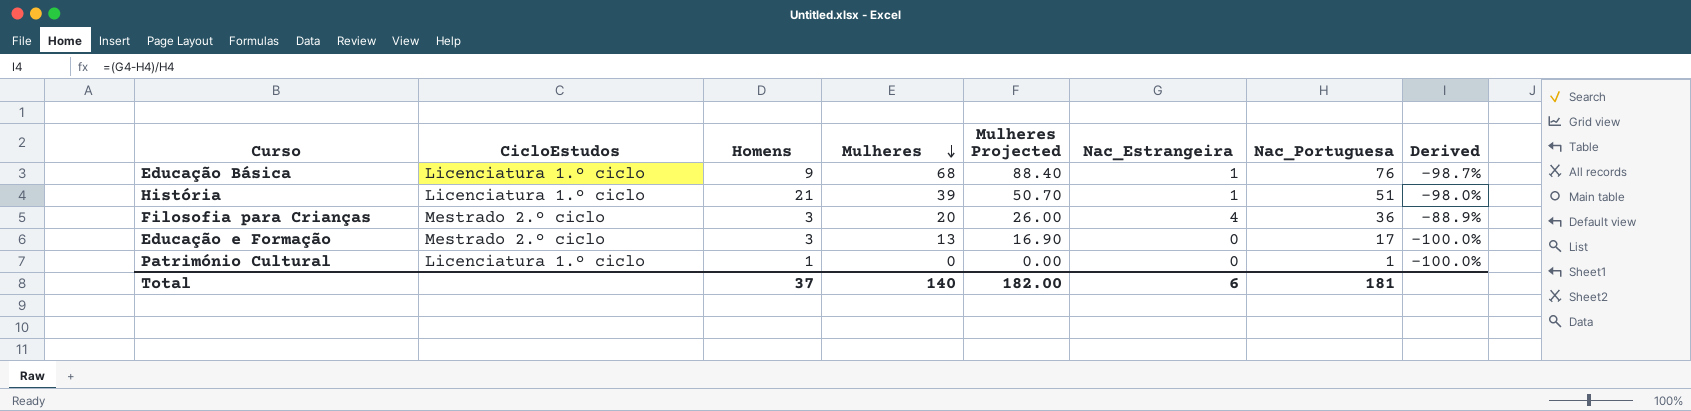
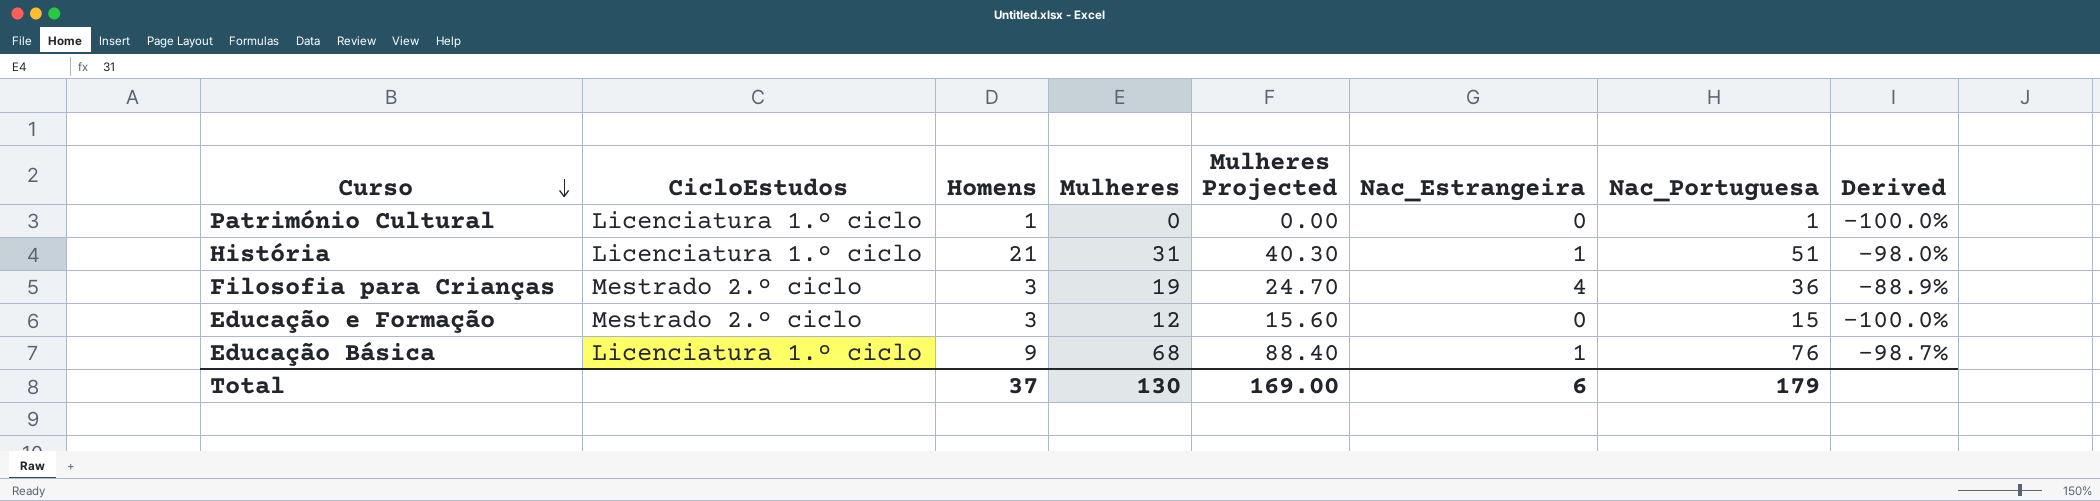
row order: Mulheres descending -> Curso descending
História | Mulheres: 39 -> 31
História | Mulheres Projected: 50.70 -> 40.30
Filosofia para Crianças | Mulheres: 20 -> 19
Filosofia para Crianças | Mulheres Projected: 26.00 -> 24.70
Educação e Formação | Mulheres: 13 -> 12
Educação e Formação | Mulheres Projected: 16.90 -> 15.60
Educação e Formação | Nac_Portuguesa: 17 -> 15
Total | Mulheres: 140 -> 130
Total | Mulheres Projected: 182.00 -> 169.00
Total | Nac_Portuguesa: 181 -> 179

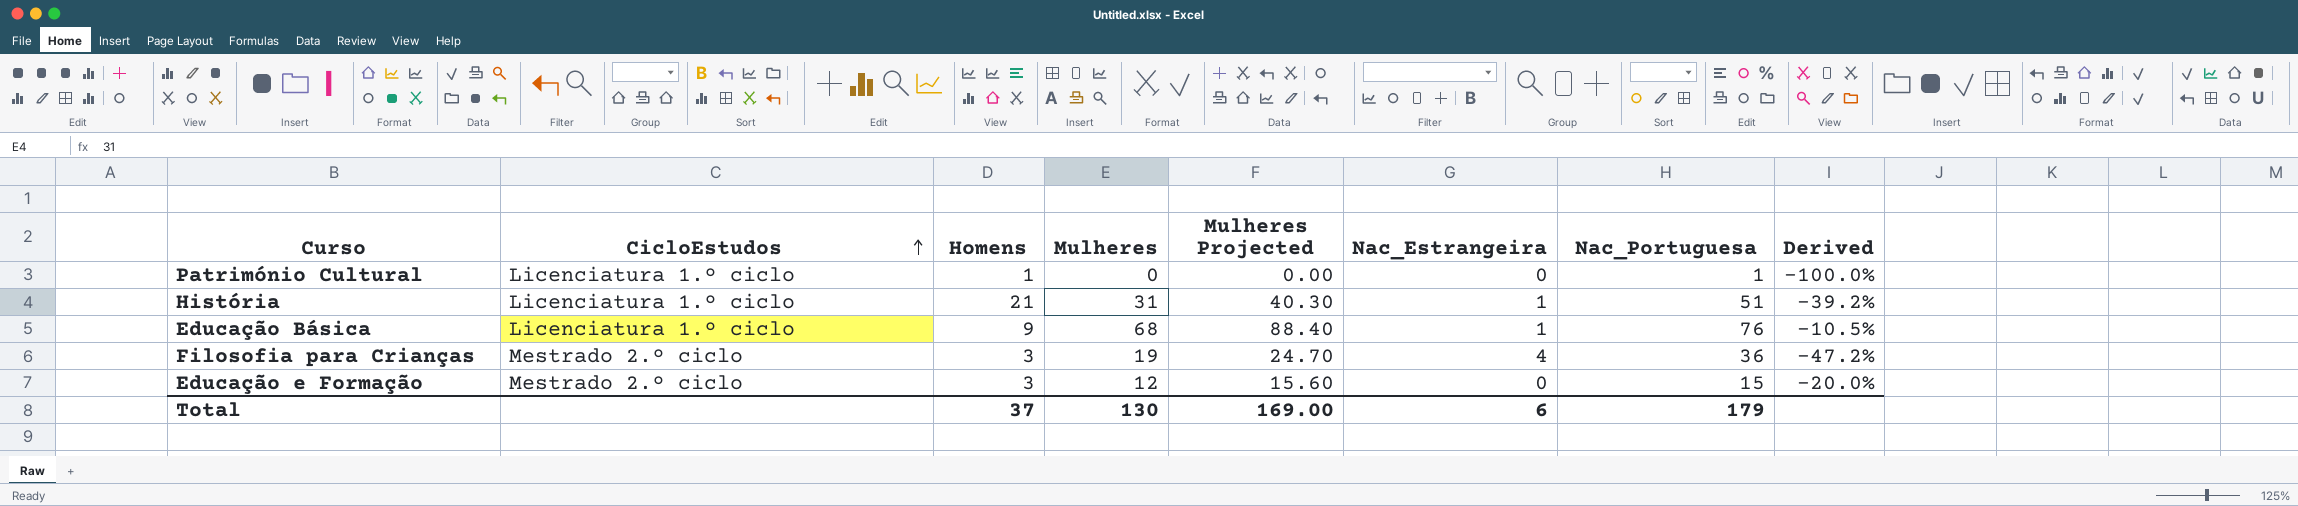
row order: Curso descending -> CicloEstudos ascending
column Derived | formula: ([Nac_Estrangeira] - [Nac_Portuguesa]) / [Nac_Portuguesa] -> ([Mulheres] - [Nac_Portuguesa]) / [Nac_Portuguesa]

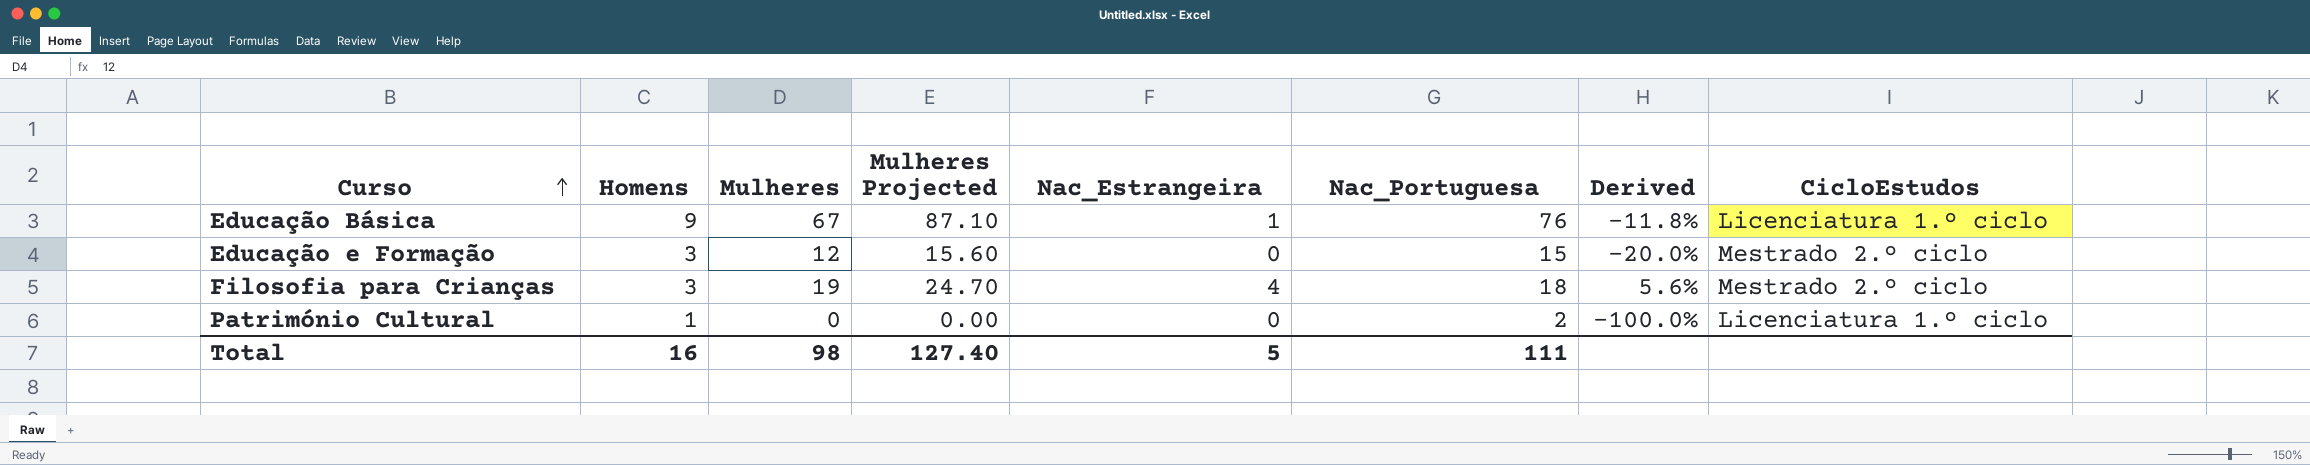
row order: CicloEstudos ascending -> Curso ascending
column CicloEstudos | position: 2 -> 8
row História: Licenciatura 1.º ciclo | 21 | 31 | 40.30 | 1 | 51 | -39.2% -> none
Educação Básica | Mulheres: 68 -> 67
Educação Básica | Mulheres Projected: 88.40 -> 87.10
Educação Básica | Derived: -10.5% -> -11.8%
Filosofia para Crianças | Nac_Portuguesa: 36 -> 18
Filosofia para Crianças | Derived: -47.2% -> 5.6%
Património Cultural | Nac_Portuguesa: 1 -> 2
Total | Homens: 37 -> 16
Total | Mulheres: 130 -> 98
Total | Mulheres Projected: 169.00 -> 127.40
Total | Nac_Estrangeira: 6 -> 5
Total | Nac_Portuguesa: 179 -> 111

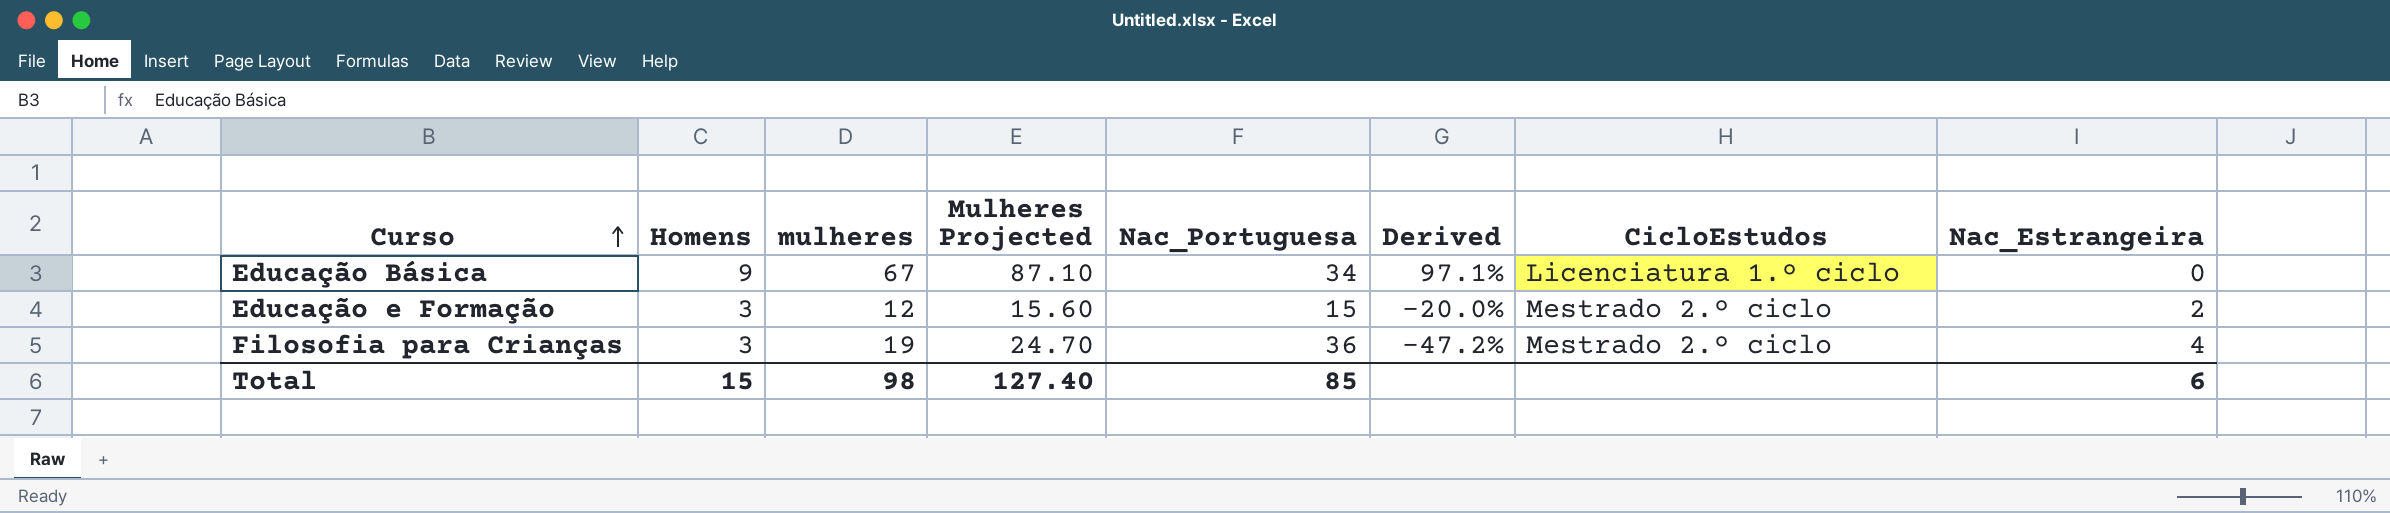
column name: Mulheres -> mulheres
column Nac_Estrangeira | position: 5 -> 8
row Património Cultural: 1 | 0 | 0.00 | 0 | 2 | -100.0% | Licenciatura 1.º ciclo -> none
Educação Básica | Nac_Portuguesa: 76 -> 34
Educação Básica | Derived: -11.8% -> 97.1%
Educação Básica | Nac_Estrangeira: 1 -> 0
Educação e Formação | Nac_Estrangeira: 0 -> 2
Filosofia para Crianças | Nac_Portuguesa: 18 -> 36
Filosofia para Crianças | Derived: 5.6% -> -47.2%
Total | Homens: 16 -> 15
Total | Nac_Portuguesa: 111 -> 85
Total | Nac_Estrangeira: 5 -> 6

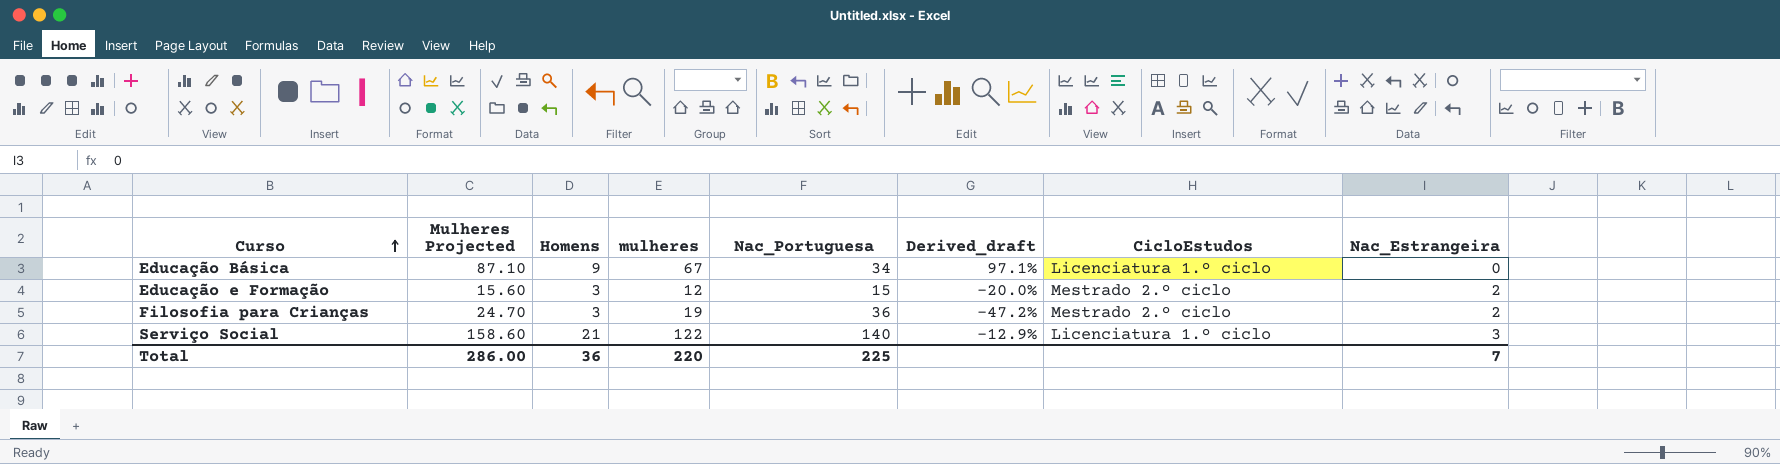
column Mulheres Projected | position: 4 -> 2
column name: Derived -> Derived_draft
Filosofia para Crianças | Nac_Estrangeira: 4 -> 2
row Serviço Social: none -> 158.60 | 21 | 122 | 140 | -12.9% | Licenciatura 1.º ciclo | 3
Total | Mulheres Projected: 127.40 -> 286.00
Total | Homens: 15 -> 36
Total | mulheres: 98 -> 220
Total | Nac_Portuguesa: 85 -> 225
Total | Nac_Estrangeira: 6 -> 7

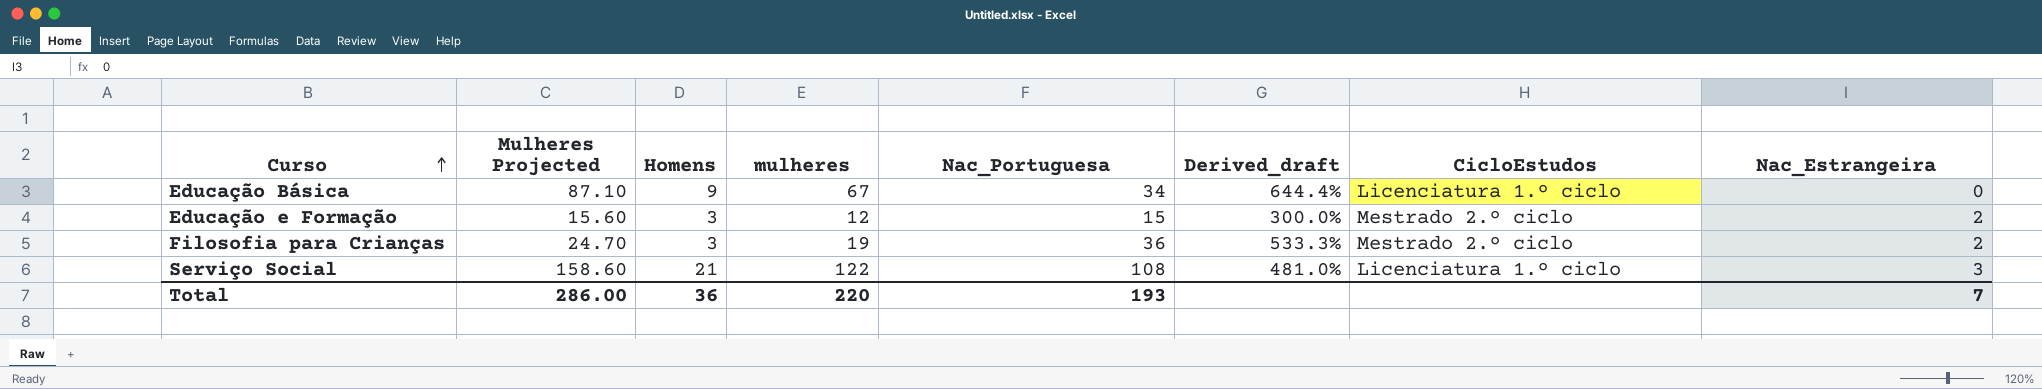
column Derived_draft | formula: ([mulheres] - [Nac_Portuguesa]) / [Nac_Portuguesa] -> ([mulheres] - [Homens]) / [Homens]
Serviço Social | Nac_Portuguesa: 140 -> 108
Total | Nac_Portuguesa: 225 -> 193

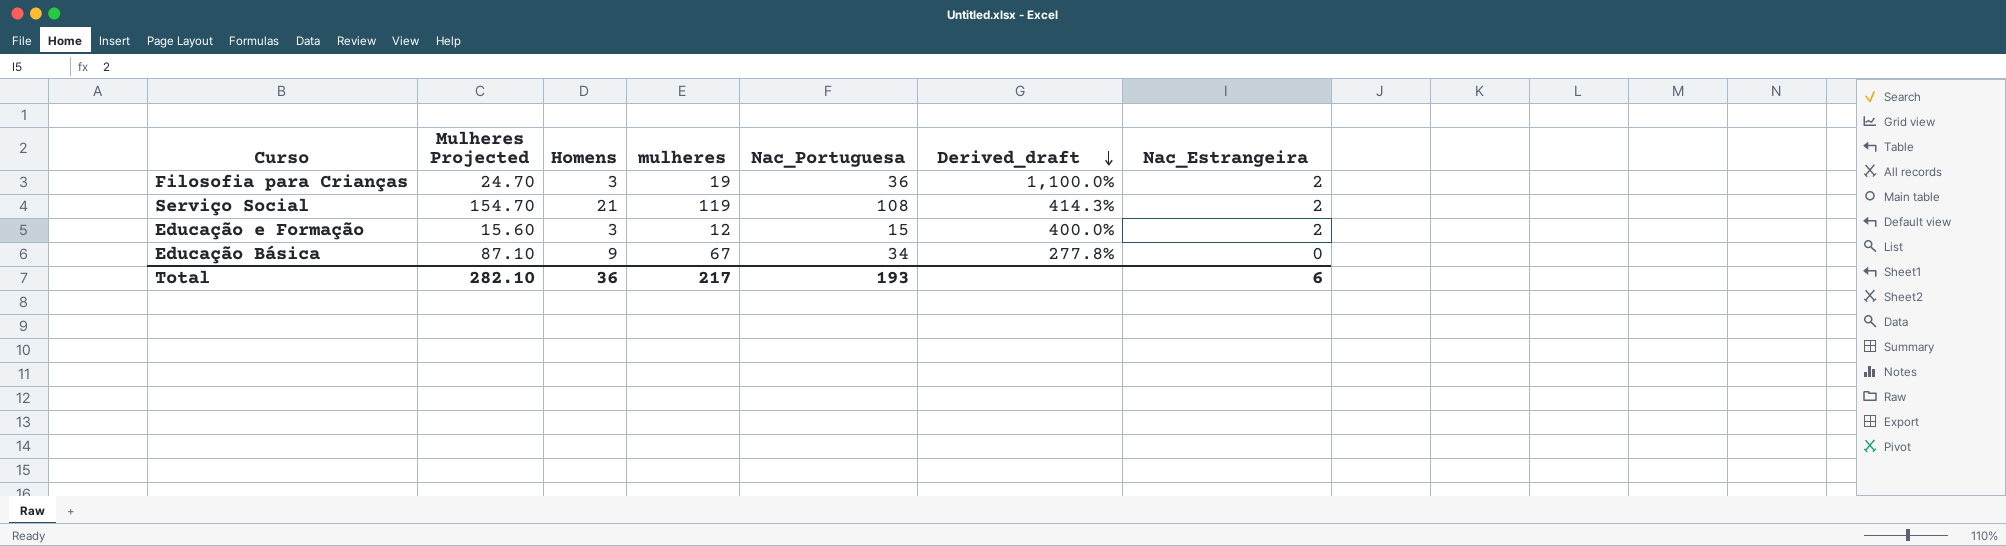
row order: Curso ascending -> Derived_draft descending
column CicloEstudos | position: 7 -> none
column Derived_draft | formula: ([mulheres] - [Homens]) / [Homens] -> ([Nac_Portuguesa] - [Homens]) / [Homens]
Serviço Social | Mulheres Projected: 158.60 -> 154.70
Serviço Social | mulheres: 122 -> 119
Serviço Social | Nac_Estrangeira: 3 -> 2
Total | Mulheres Projected: 286.00 -> 282.10
Total | mulheres: 220 -> 217
Total | Nac_Estrangeira: 7 -> 6

